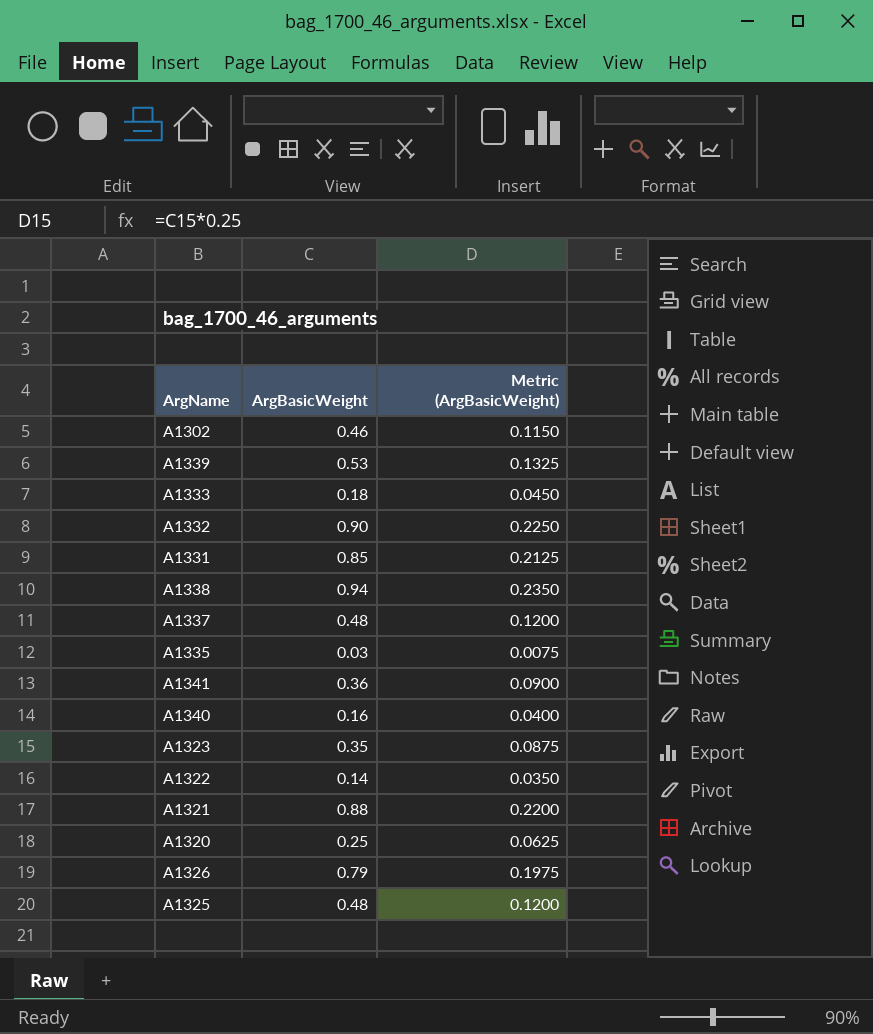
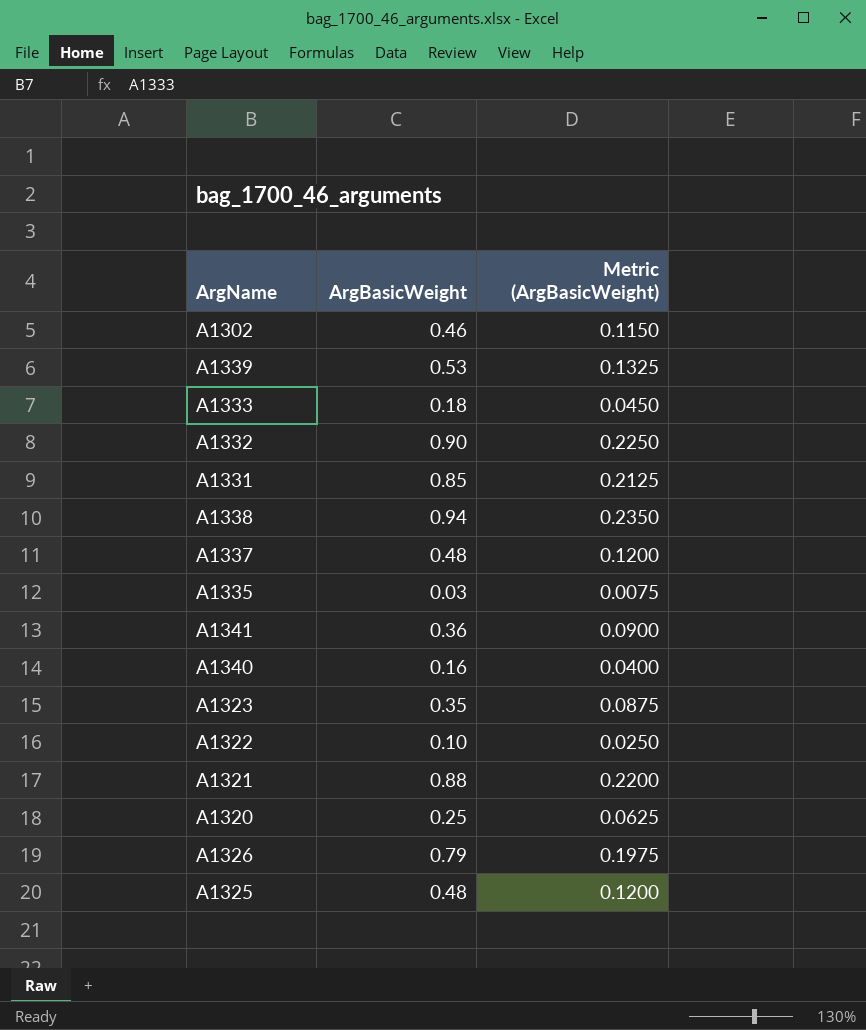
A1322 | ArgBasicWeight: 0.14 -> 0.10
A1322 | Metric (ArgBasicWeight): 0.0350 -> 0.0250

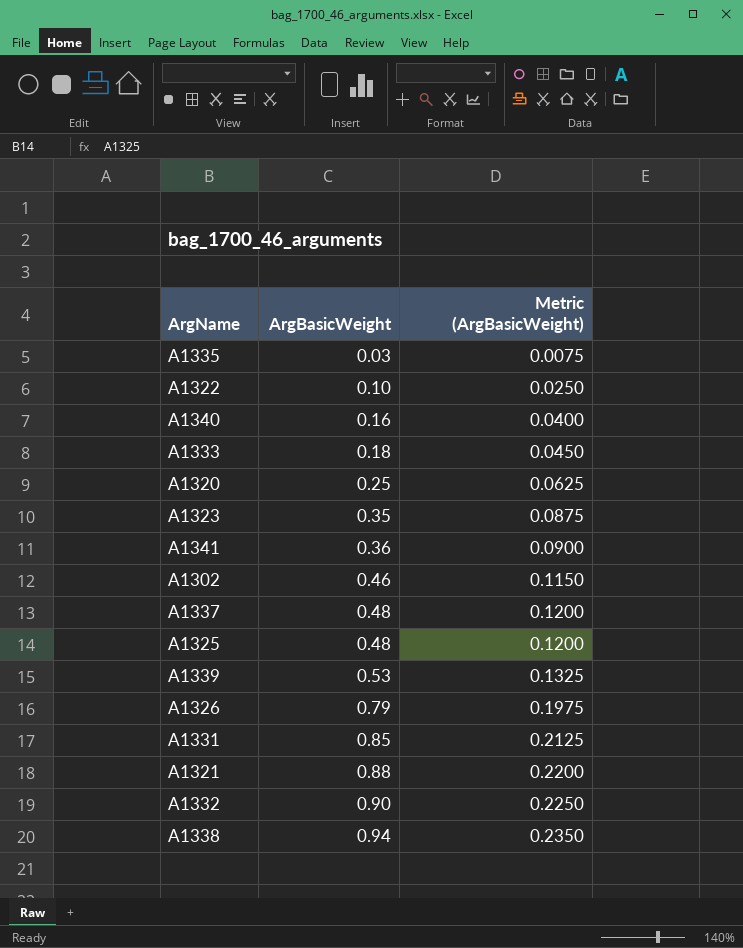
row order: none -> ArgBasicWeight ascending

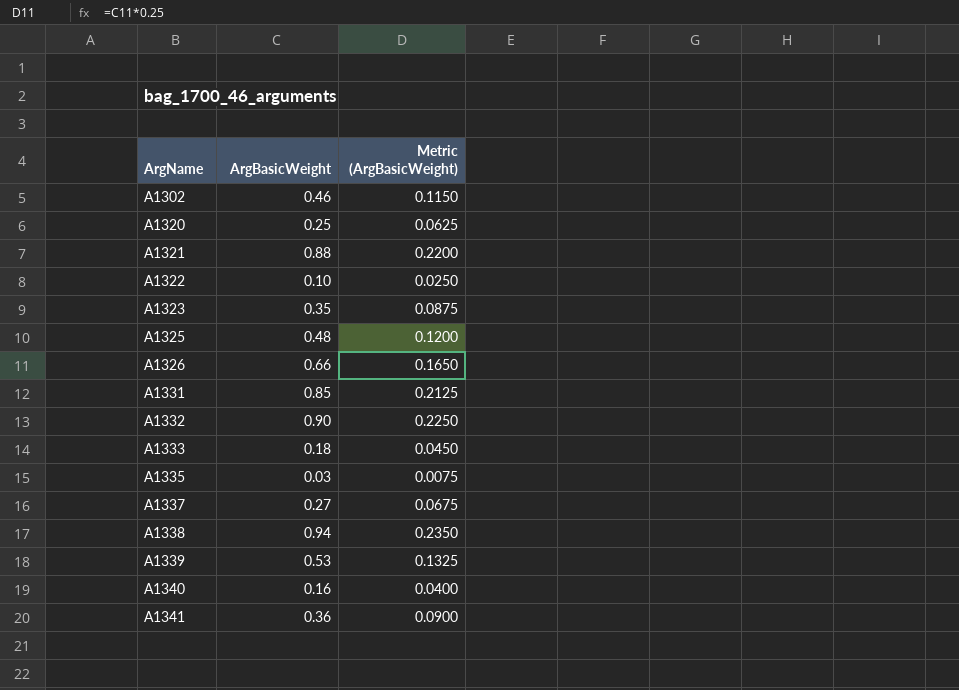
row order: ArgBasicWeight ascending -> ArgName ascending
A1326 | ArgBasicWeight: 0.79 -> 0.66
A1326 | Metric (ArgBasicWeight): 0.1975 -> 0.1650
A1337 | ArgBasicWeight: 0.48 -> 0.27
A1337 | Metric (ArgBasicWeight): 0.1200 -> 0.0675

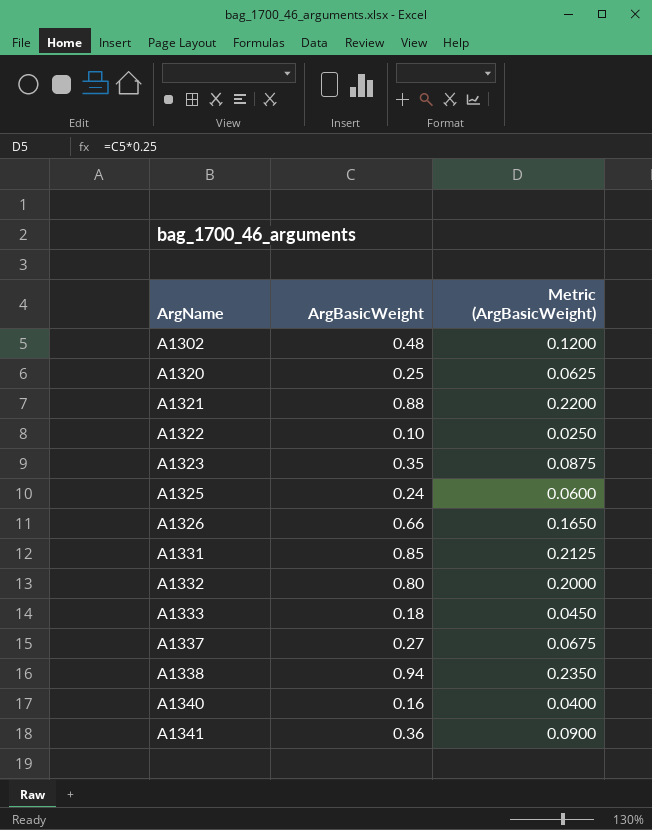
row A1335: 0.03 | 0.0075 -> none
row A1339: 0.53 | 0.1325 -> none
A1302 | ArgBasicWeight: 0.46 -> 0.48
A1302 | Metric (ArgBasicWeight): 0.1150 -> 0.1200
A1325 | ArgBasicWeight: 0.48 -> 0.24
A1325 | Metric (ArgBasicWeight): 0.1200 -> 0.0600
A1332 | ArgBasicWeight: 0.90 -> 0.80
A1332 | Metric (ArgBasicWeight): 0.2250 -> 0.2000

